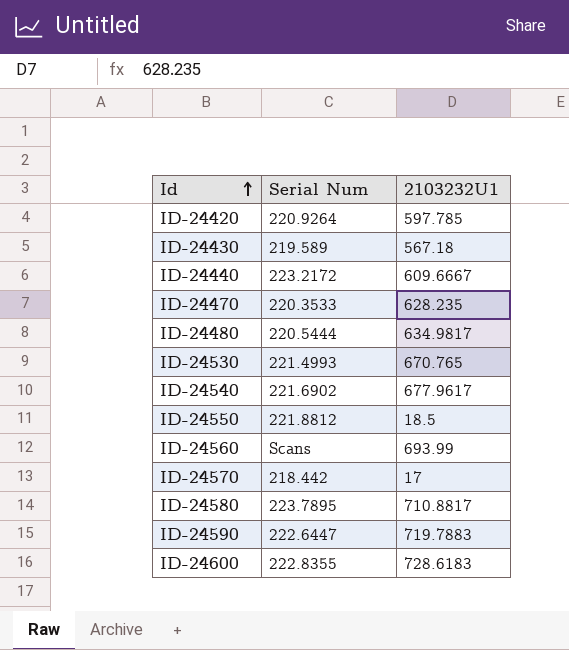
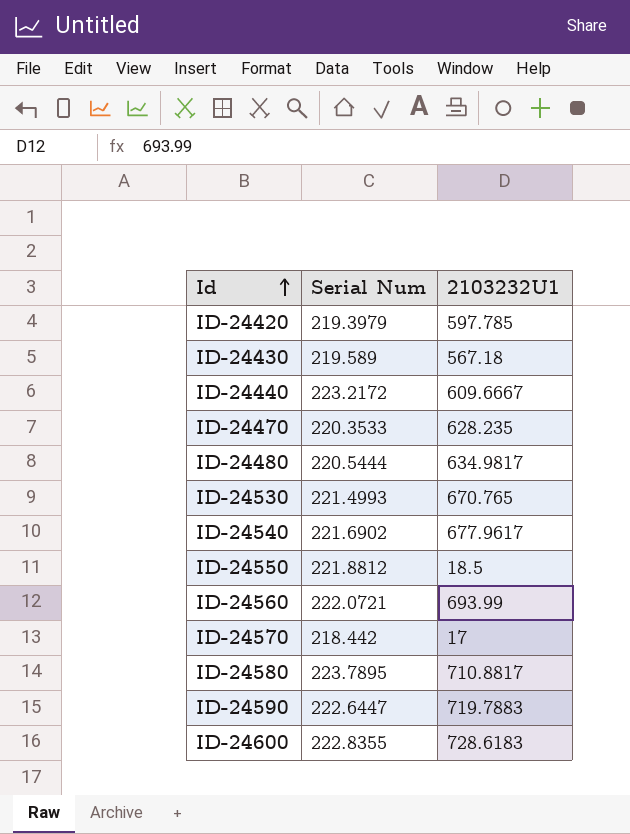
ID-24420 | Serial Num: 220.9264 -> 219.3979
ID-24560 | Serial Num: Scans -> 222.0721

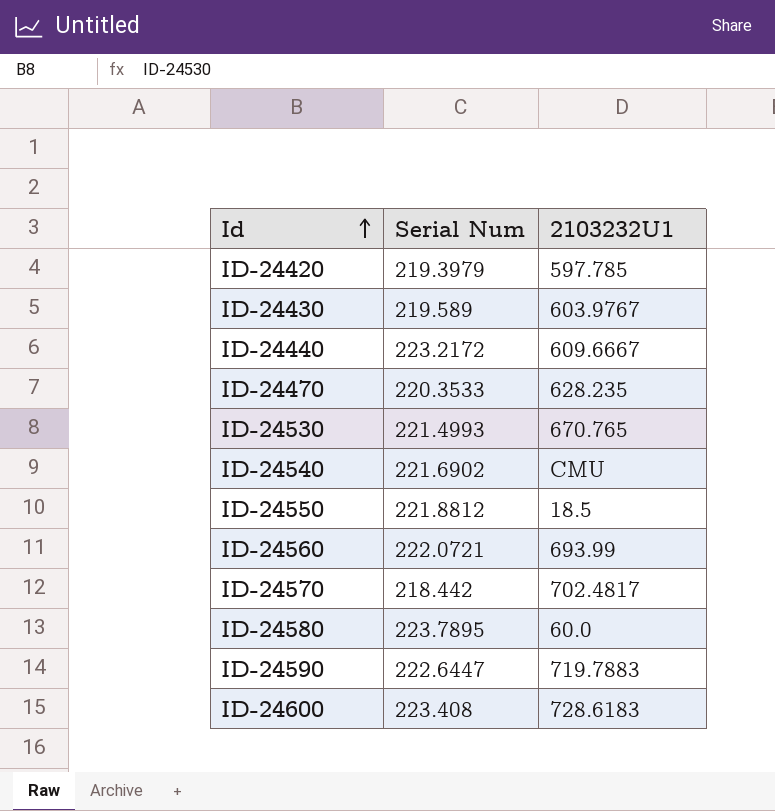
row ID-24480: 220.5444 | 634.9817 -> none
ID-24430 | 2103232U1: 567.18 -> 603.9767
ID-24540 | 2103232U1: 677.9617 -> CMU
ID-24570 | 2103232U1: 17 -> 702.4817
ID-24580 | 2103232U1: 710.8817 -> 60.0
ID-24600 | Serial Num: 222.8355 -> 223.408

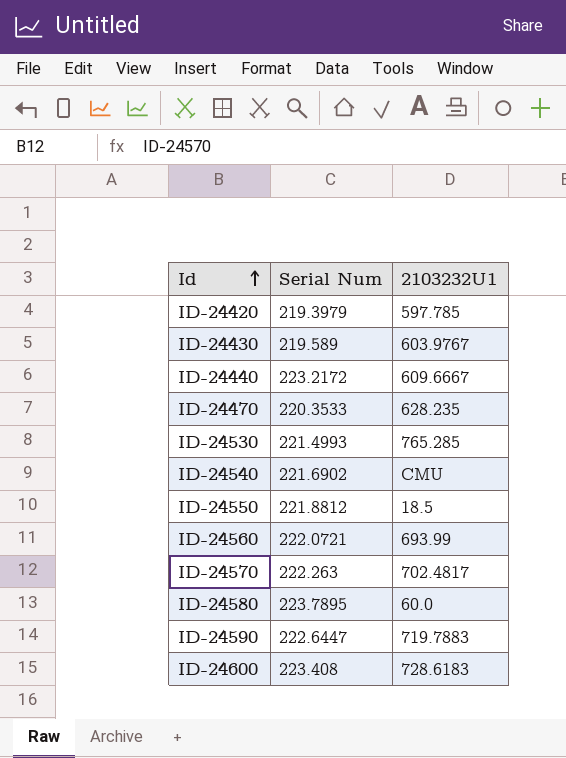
ID-24530 | 2103232U1: 670.765 -> 765.285
ID-24570 | Serial Num: 218.442 -> 222.263

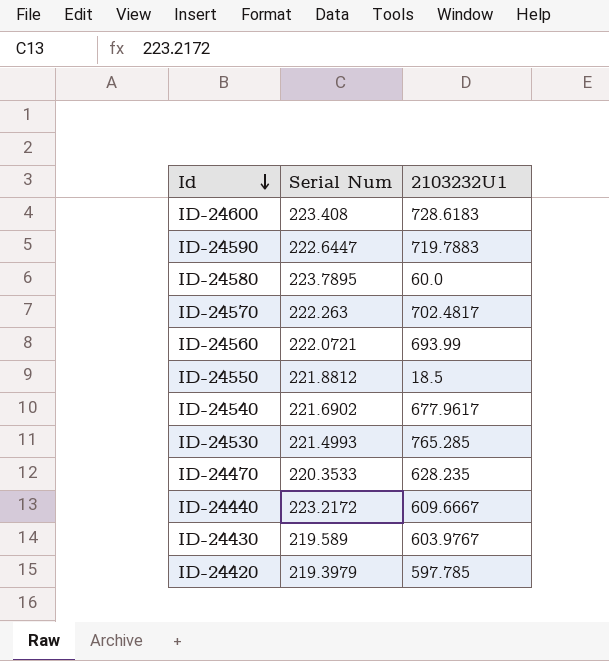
row order: Id ascending -> Id descending
ID-24540 | 2103232U1: CMU -> 677.9617

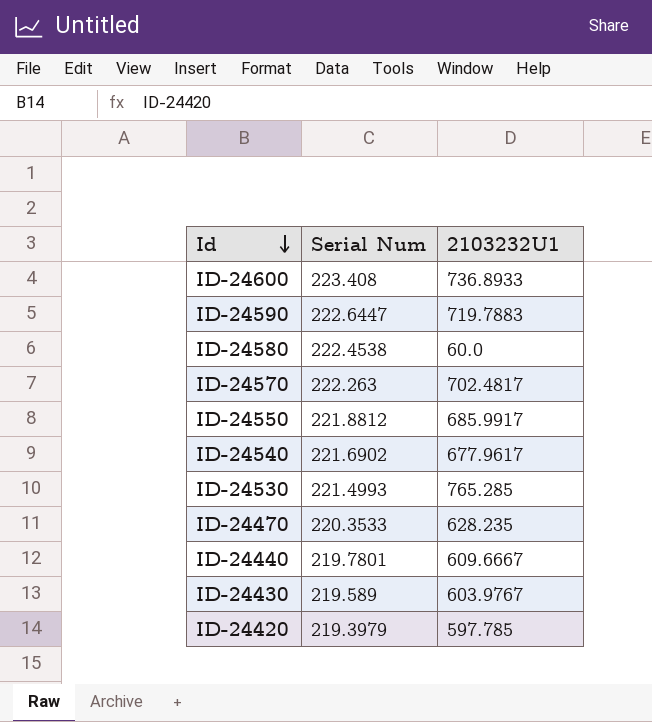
row ID-24560: 222.0721 | 693.99 -> none
ID-24600 | 2103232U1: 728.6183 -> 736.8933
ID-24580 | Serial Num: 223.7895 -> 222.4538
ID-24550 | 2103232U1: 18.5 -> 685.9917
ID-24440 | Serial Num: 223.2172 -> 219.7801

